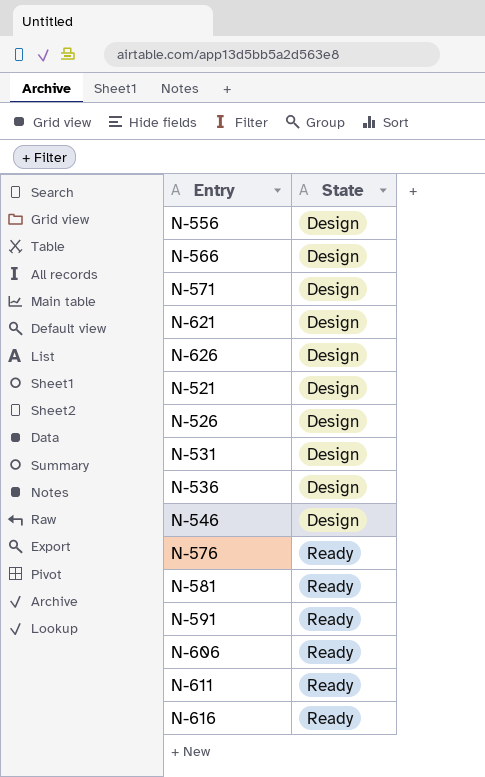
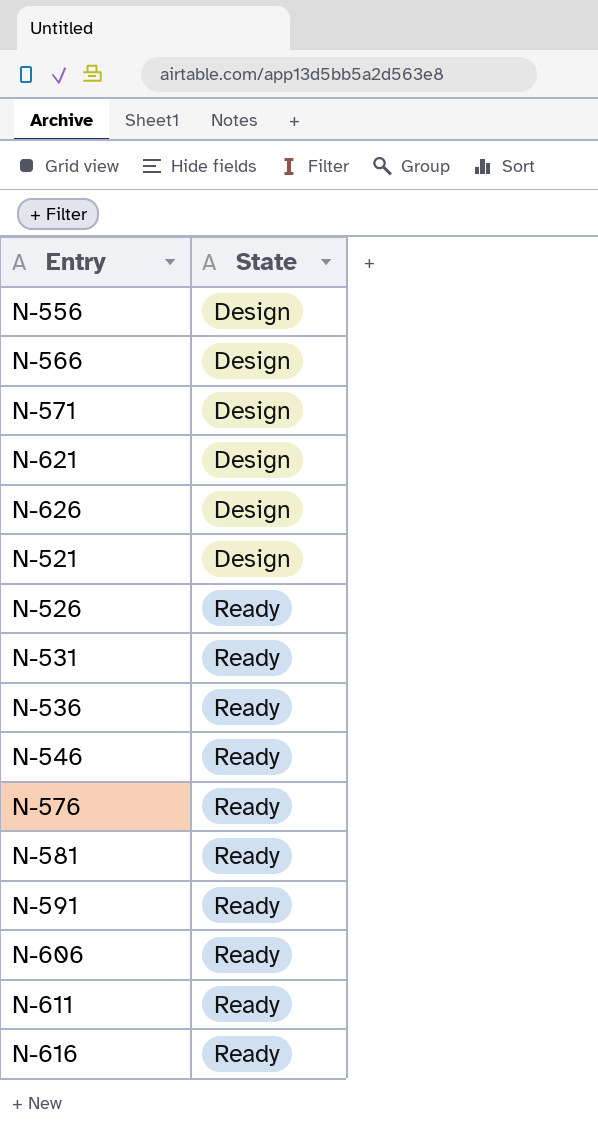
N-526 | State: Design -> Ready
N-531 | State: Design -> Ready
N-536 | State: Design -> Ready
N-546 | State: Design -> Ready

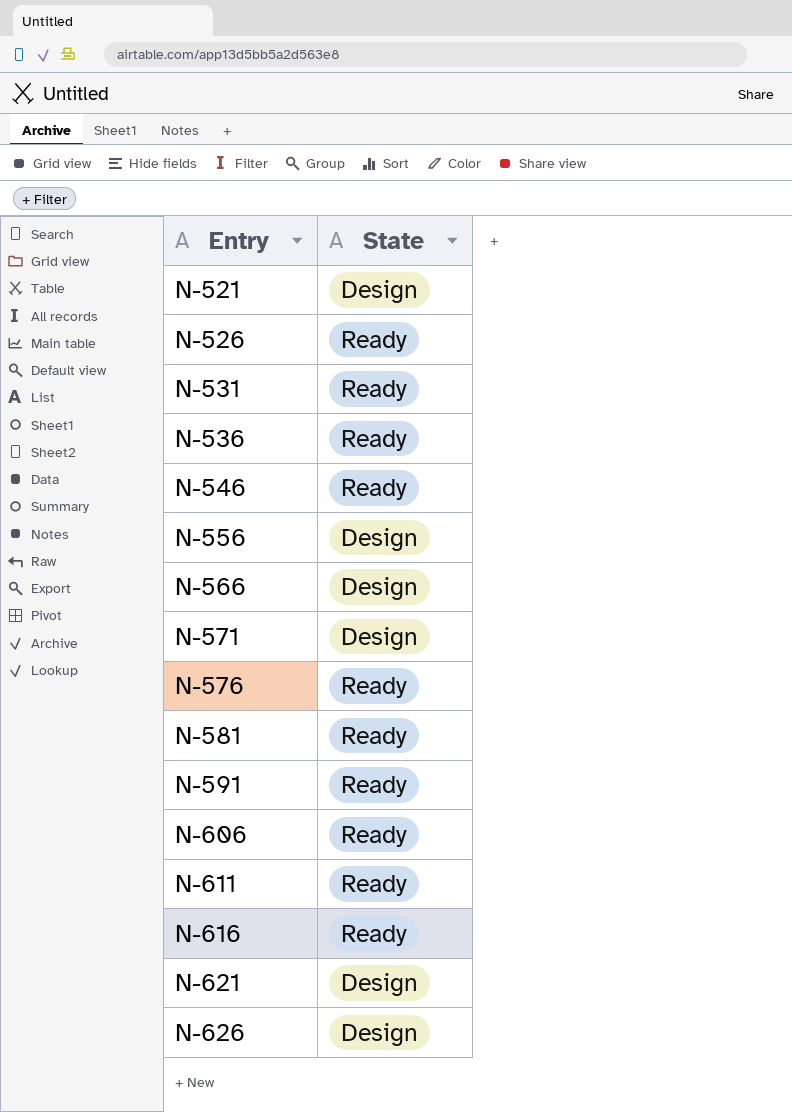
row order: State ascending -> Entry ascending

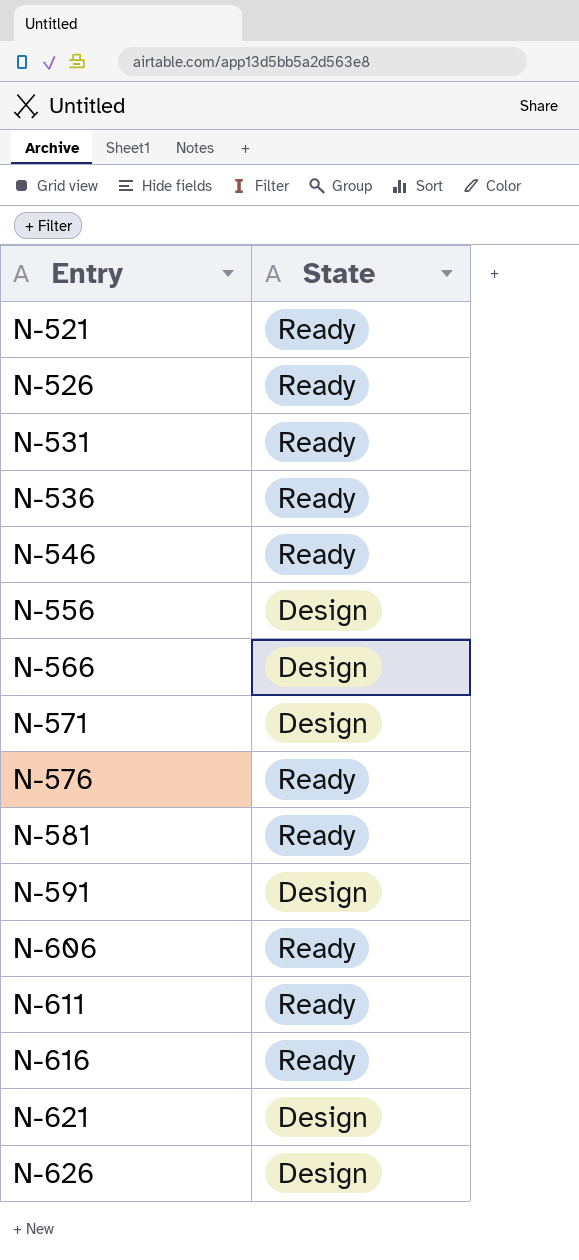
N-521 | State: Design -> Ready
N-591 | State: Ready -> Design

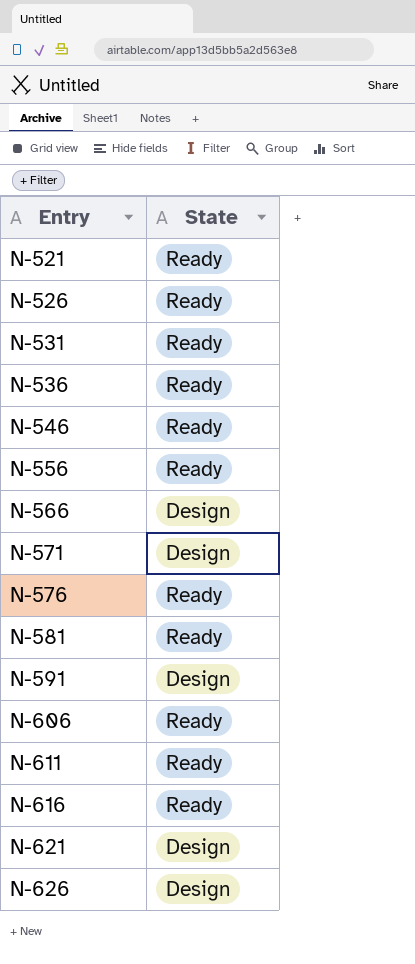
N-556 | State: Design -> Ready

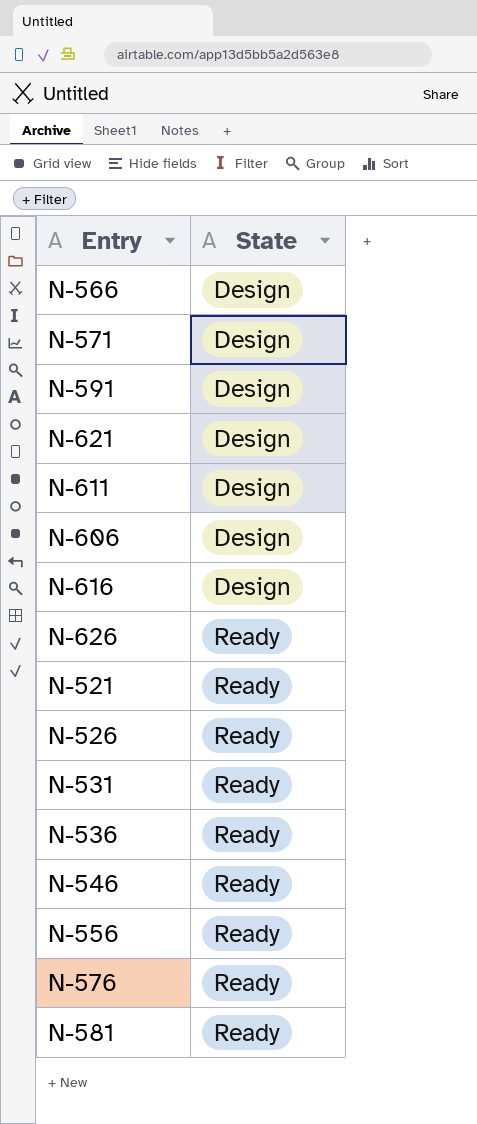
row order: Entry ascending -> State ascending
N-611 | State: Ready -> Design
N-606 | State: Ready -> Design
N-616 | State: Ready -> Design
N-626 | State: Design -> Ready

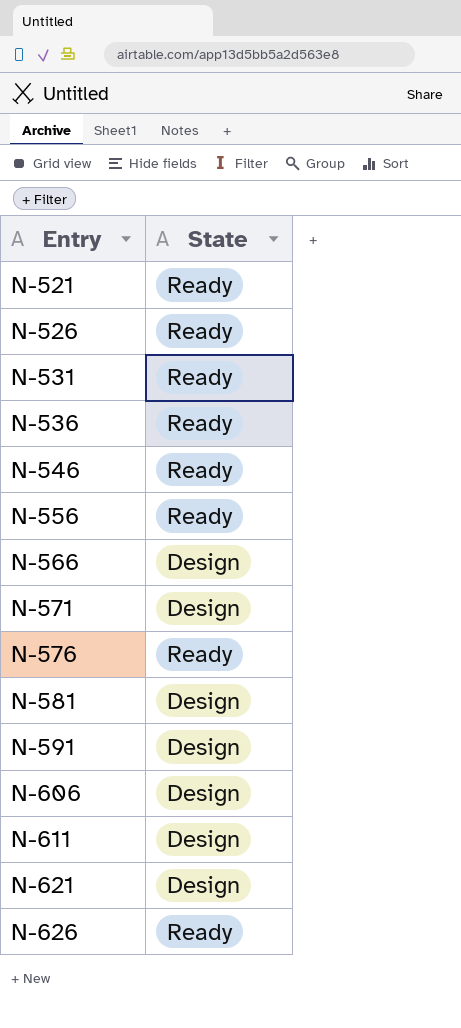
row order: State ascending -> Entry ascending
row N-616: Design -> none
N-581 | State: Ready -> Design

